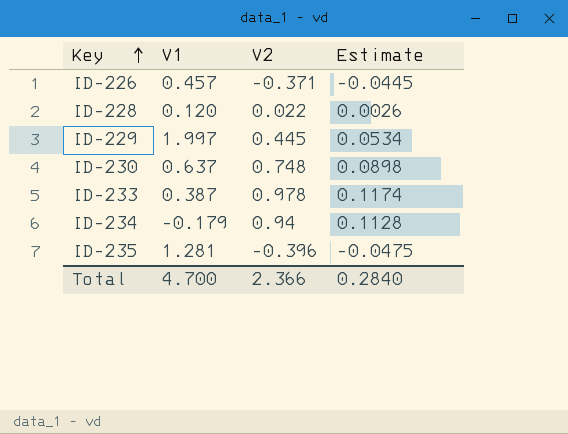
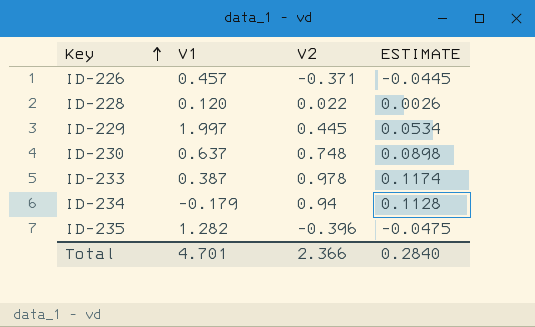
column name: Estimate -> ESTIMATE
ID-235 | V1: 1.281 -> 1.282
Total | V1: 4.700 -> 4.701

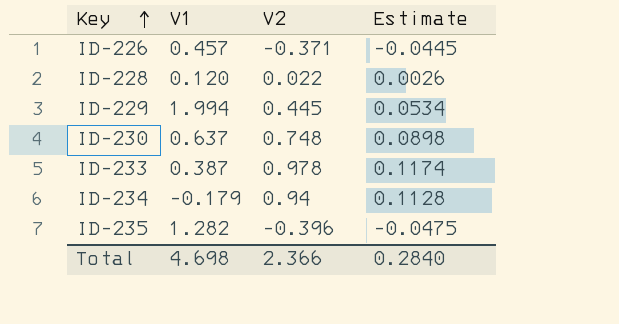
column name: ESTIMATE -> Estimate
ID-229 | V1: 1.997 -> 1.994
Total | V1: 4.701 -> 4.698

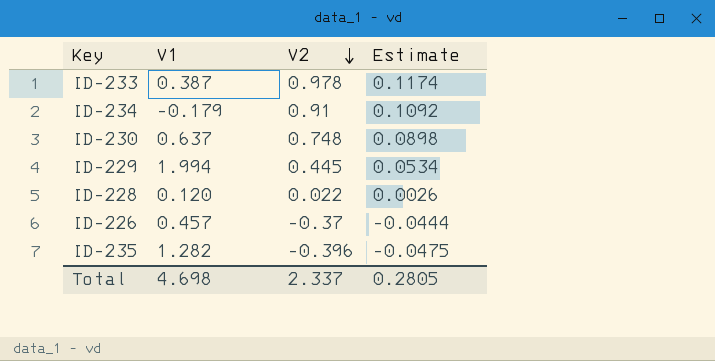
row order: Key ascending -> V2 descending
ID-234 | V2: 0.94 -> 0.91
ID-234 | Estimate: 0.1128 -> 0.1092
ID-226 | V2: -0.371 -> -0.37
ID-226 | Estimate: -0.0445 -> -0.0444
Total | V2: 2.366 -> 2.337
Total | Estimate: 0.2840 -> 0.2805

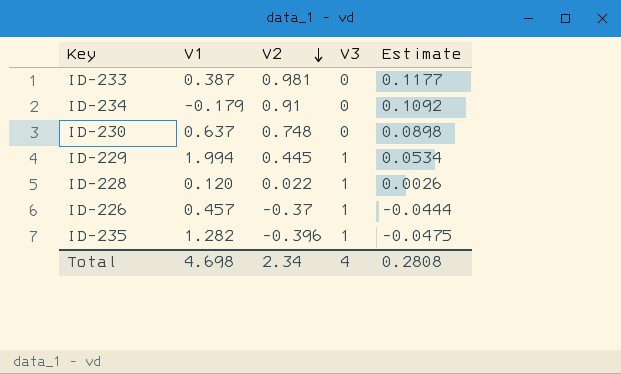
column V3 | position: none -> 4
ID-233 | V2: 0.978 -> 0.981
ID-233 | Estimate: 0.1174 -> 0.1177
Total | V2: 2.337 -> 2.34
Total | Estimate: 0.2805 -> 0.2808

